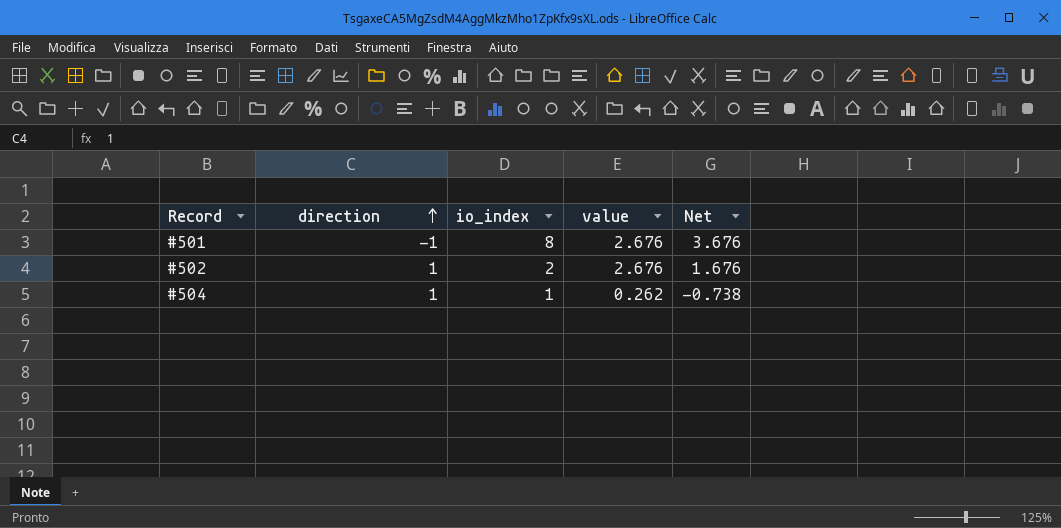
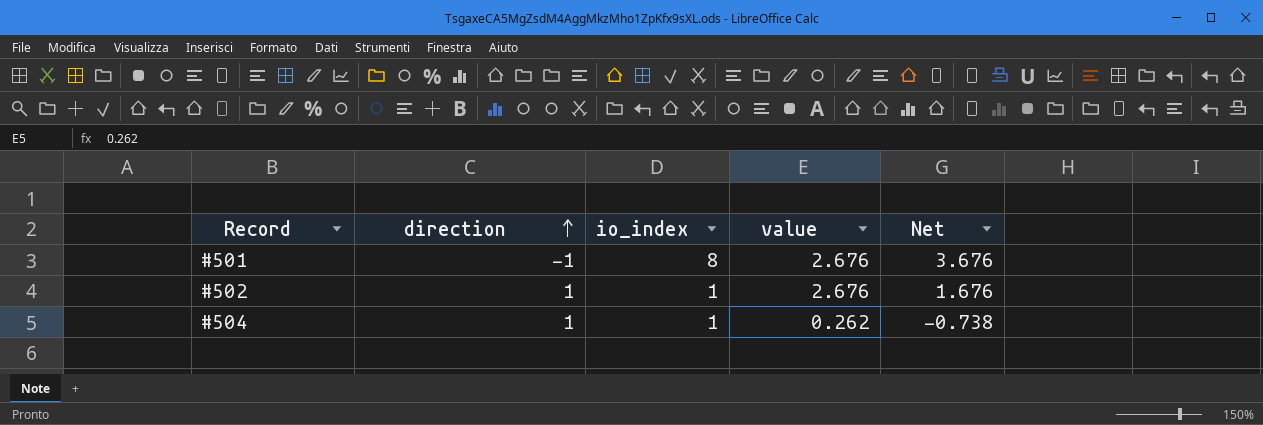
#502 | io_index: 2 -> 1

